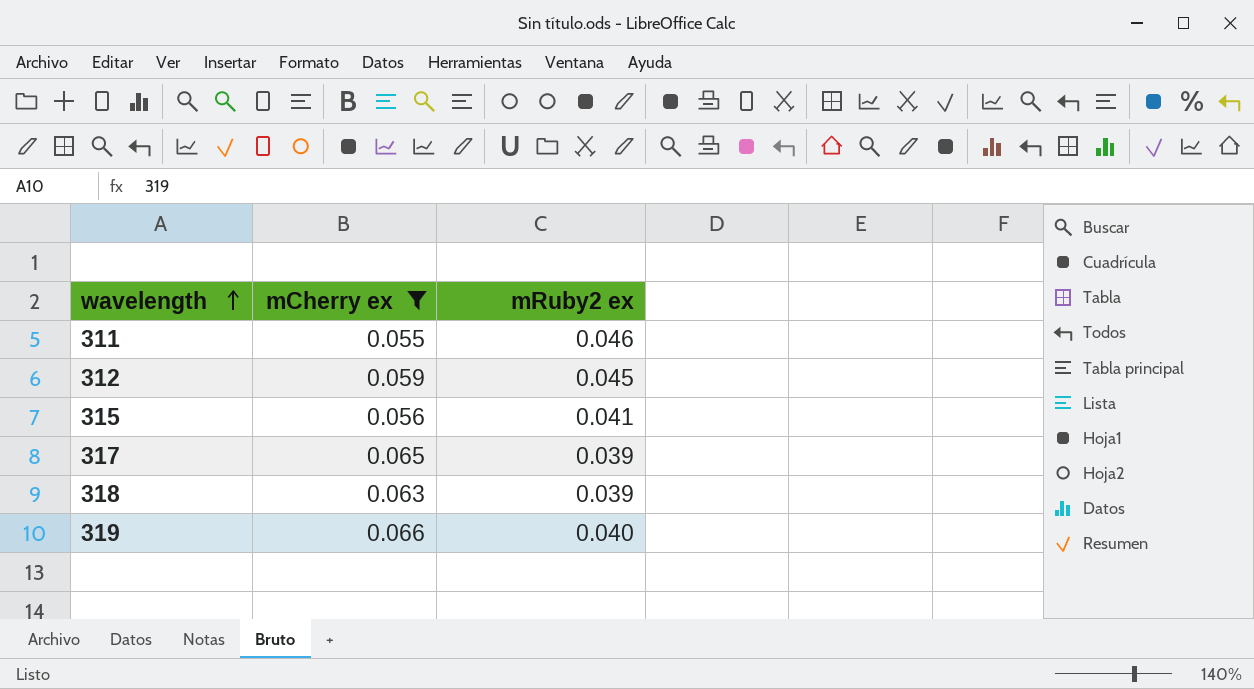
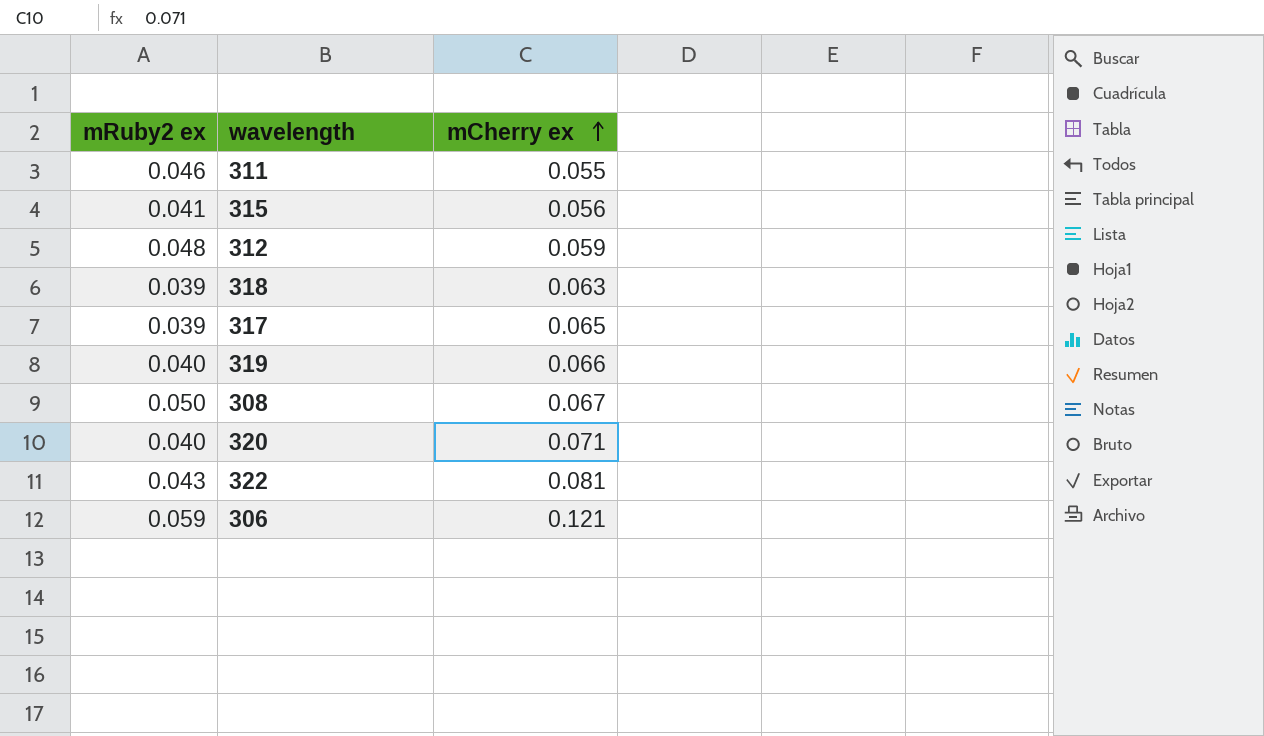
filter: mCherry ex <= 0.066 -> none
row order: wavelength ascending -> mCherry ex ascending
column mRuby2 ex | position: 3 -> 1
312 | mRuby2 ex: 0.045 -> 0.048

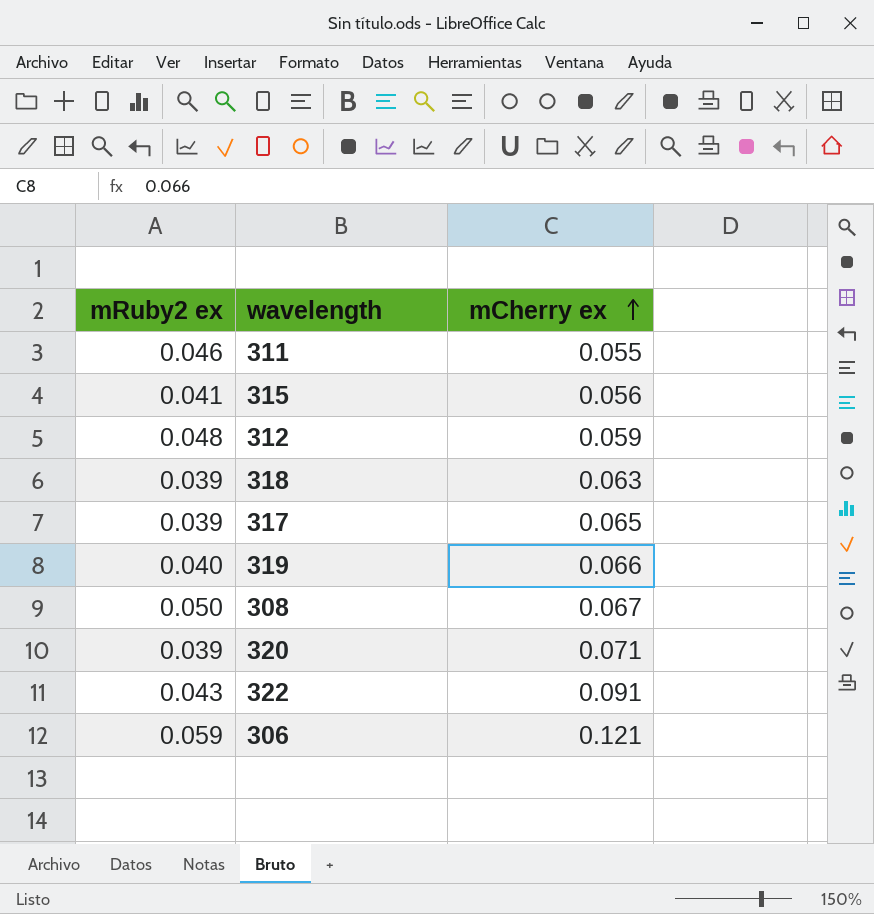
320 | mRuby2 ex: 0.040 -> 0.039
322 | mCherry ex: 0.081 -> 0.091

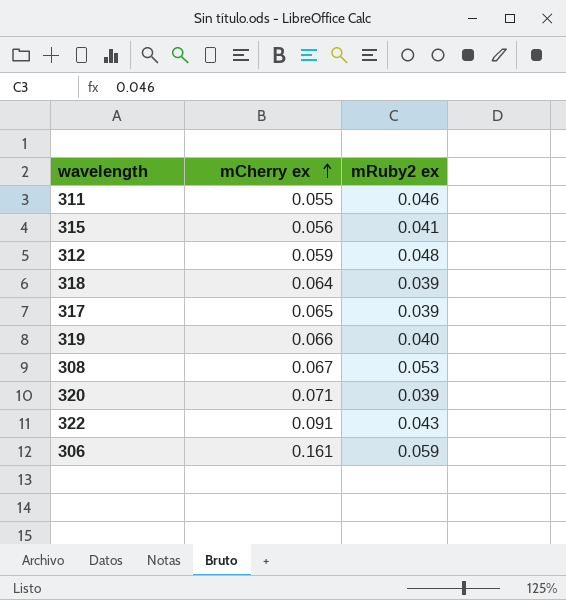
column mRuby2 ex | position: 1 -> 3
318 | mCherry ex: 0.063 -> 0.064
308 | mRuby2 ex: 0.050 -> 0.053
306 | mCherry ex: 0.121 -> 0.161

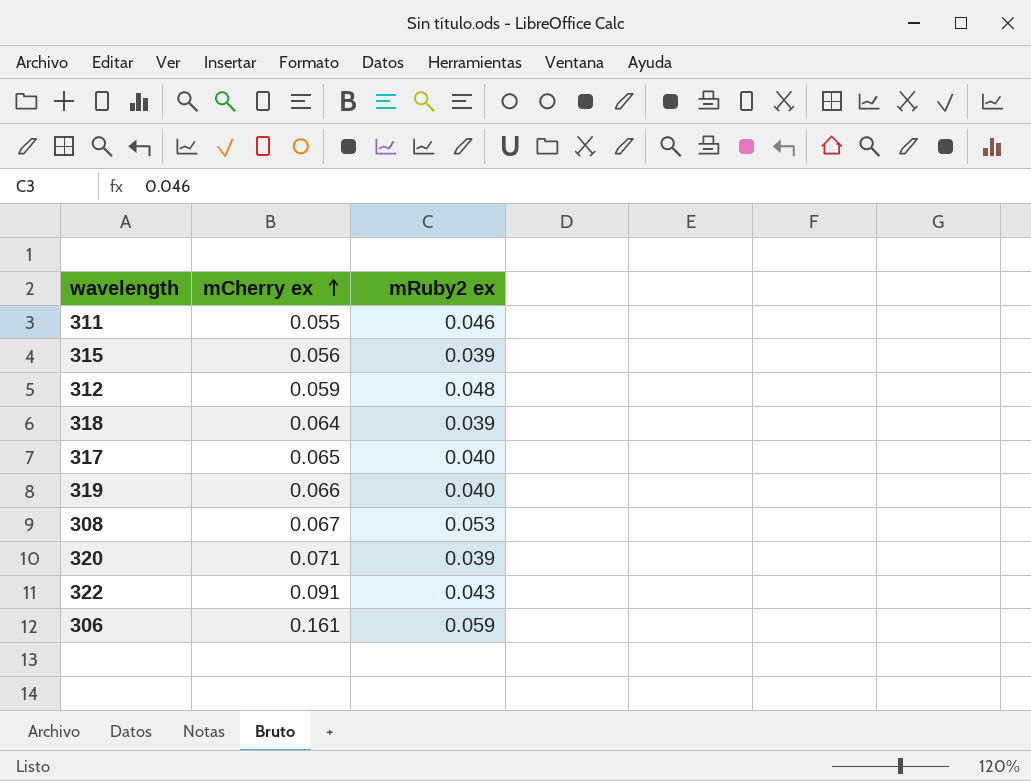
315 | mRuby2 ex: 0.041 -> 0.039
317 | mRuby2 ex: 0.039 -> 0.040

